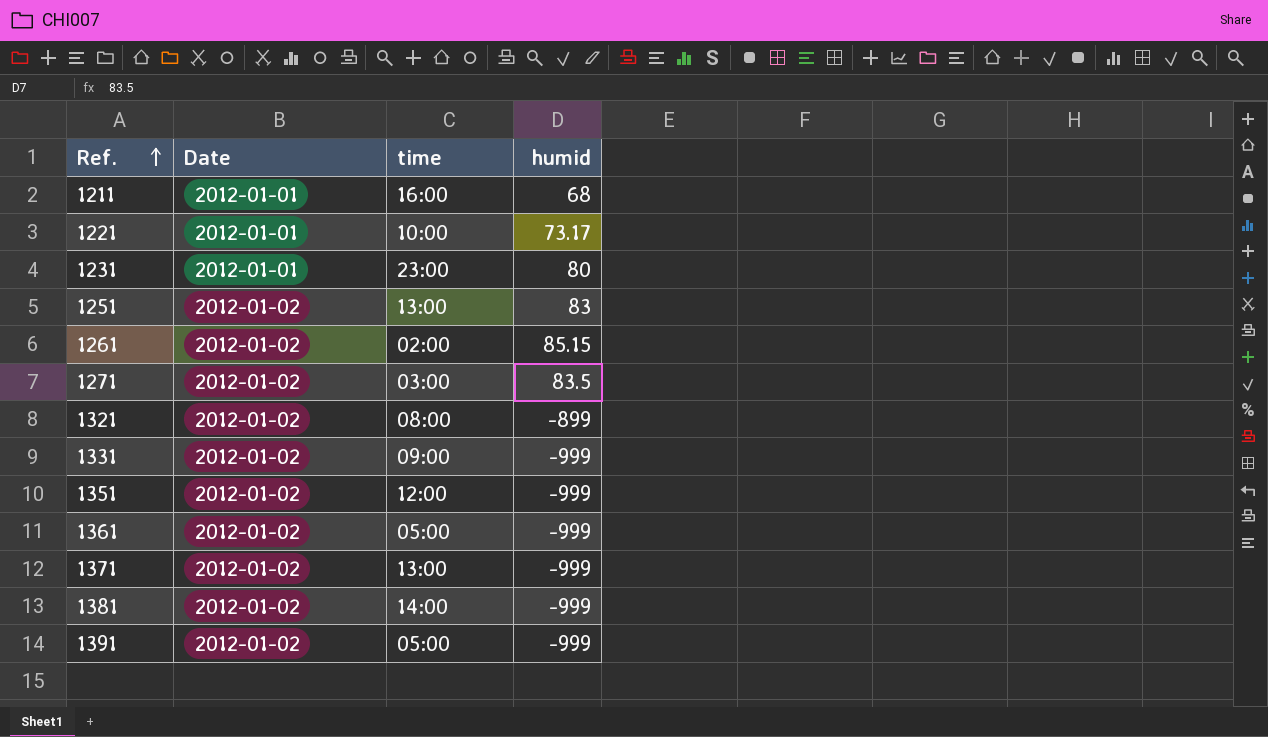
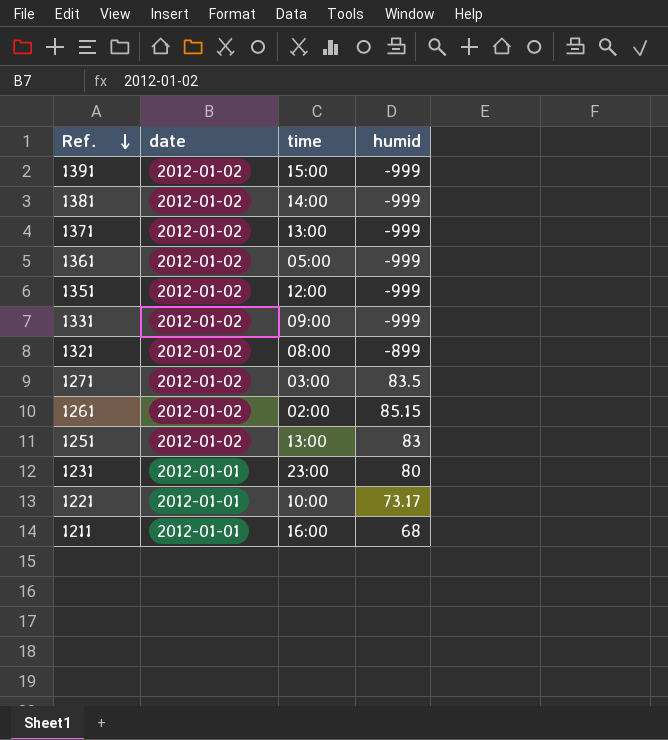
row order: Ref. ascending -> Ref. descending
column name: Date -> date
1391 | time: 05:00 -> 15:00

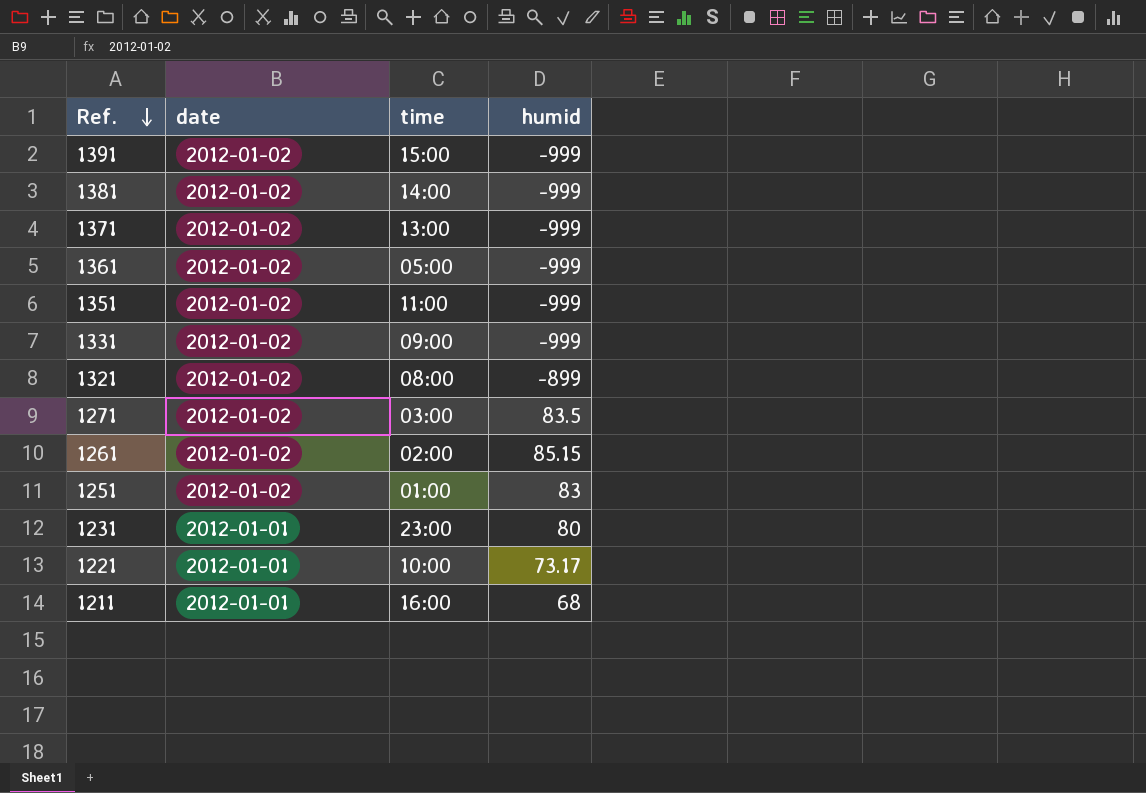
1351 | time: 12:00 -> 11:00
1251 | time: 13:00 -> 01:00

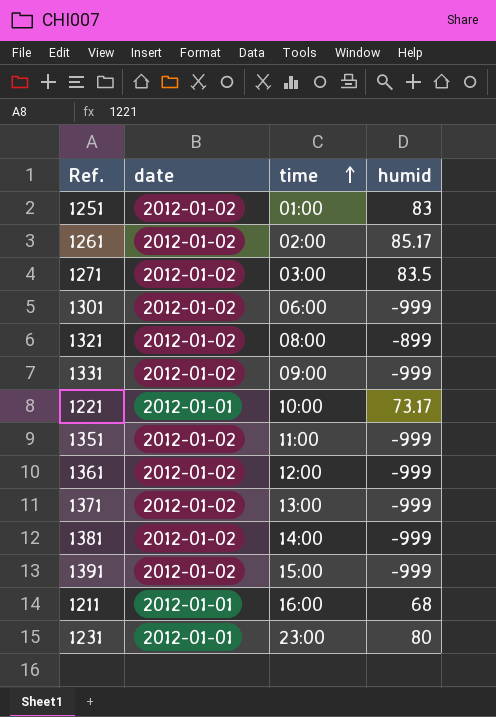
row order: Ref. descending -> time ascending
1261 | humid: 85.15 -> 85.17
row 1301: none -> 2012-01-02 | 06:00 | -999
1361 | time: 05:00 -> 12:00

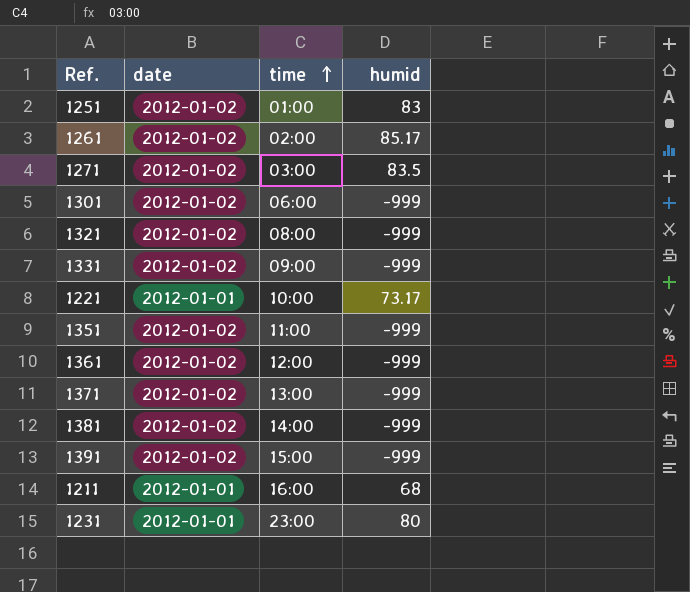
1321 | humid: -899 -> -999

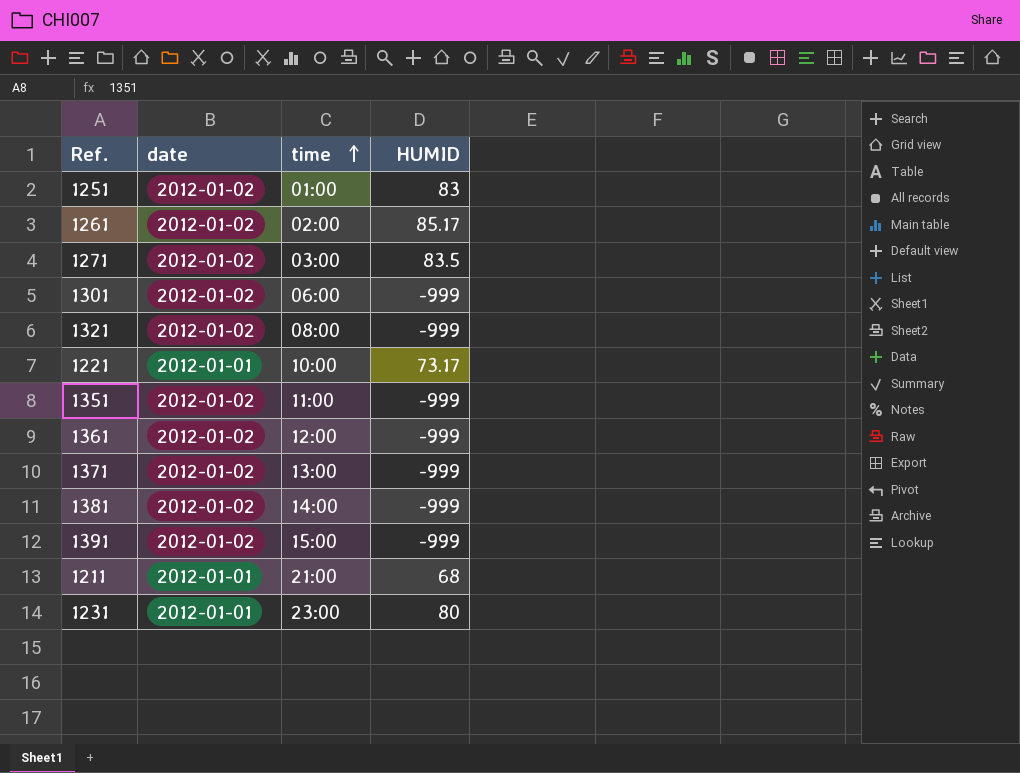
column name: humid -> HUMID
row 1331: 2012-01-02 | 09:00 | -999 -> none
1211 | time: 16:00 -> 21:00

